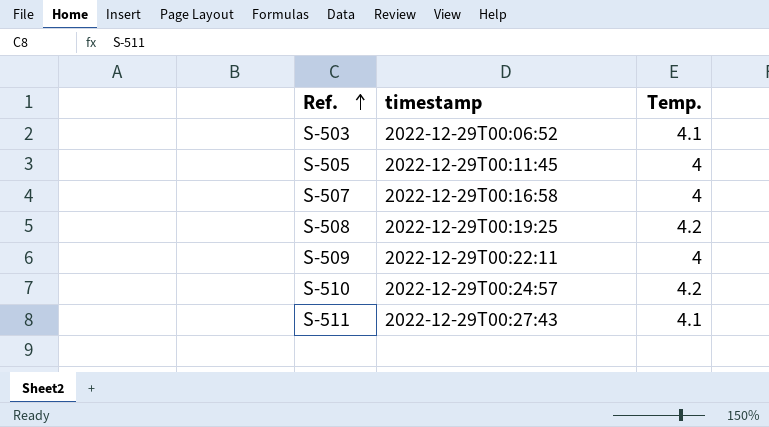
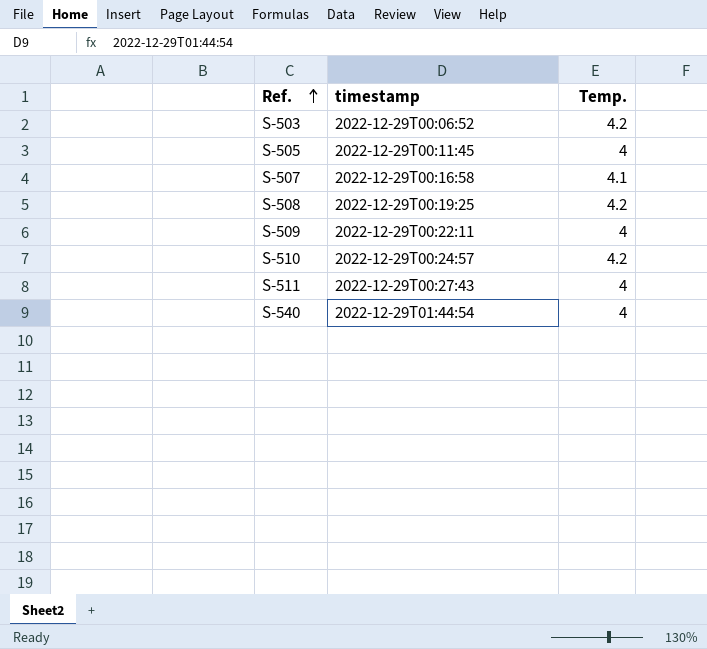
S-503 | Temp.: 4.1 -> 4.2
S-507 | Temp.: 4 -> 4.1
S-511 | Temp.: 4.1 -> 4
row S-540: none -> 2022-12-29T01:44:54 | 4

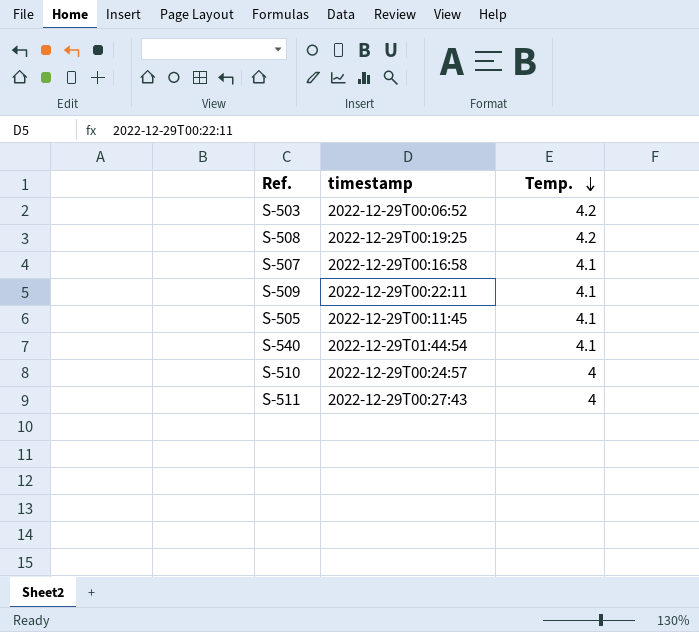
row order: Ref. ascending -> Temp. descending
S-509 | Temp.: 4 -> 4.1
S-505 | Temp.: 4 -> 4.1
S-540 | Temp.: 4 -> 4.1
S-510 | Temp.: 4.2 -> 4

